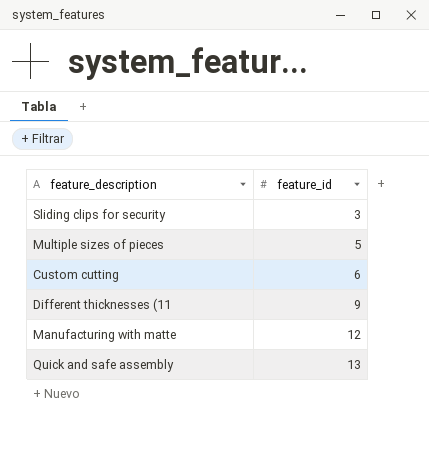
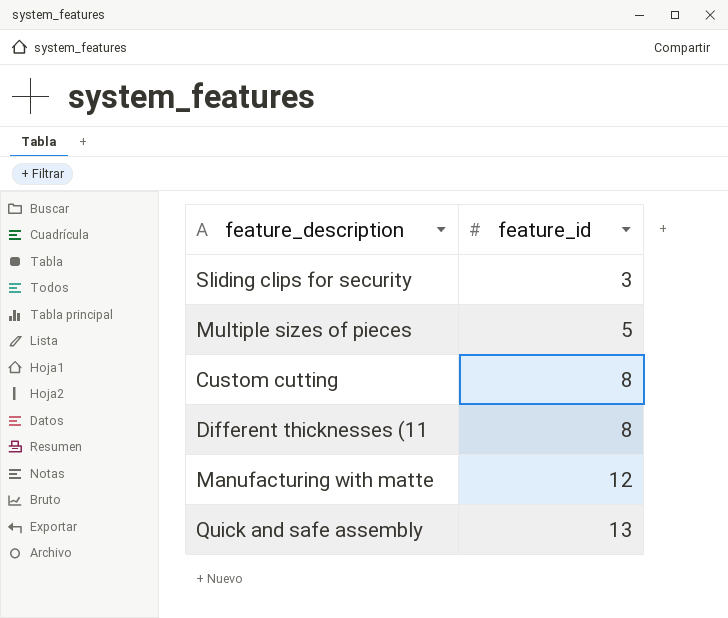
Custom cutting | feature_id: 6 -> 8
Different thicknesses (11 | feature_id: 9 -> 8

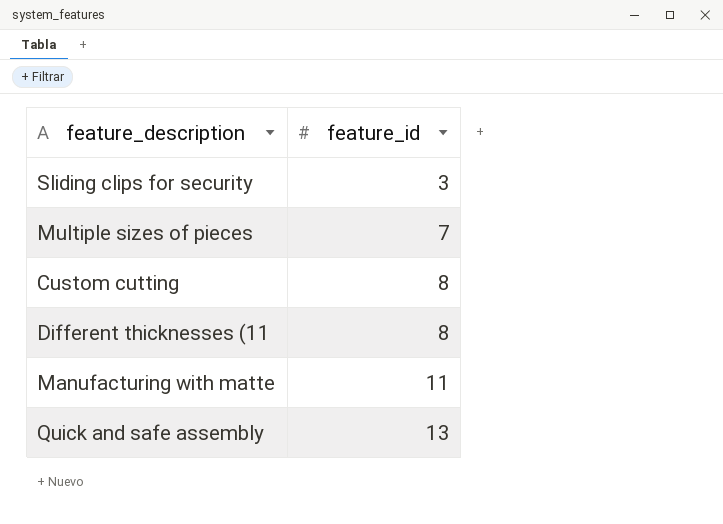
Multiple sizes of pieces | feature_id: 5 -> 7
Manufacturing with matte | feature_id: 12 -> 11

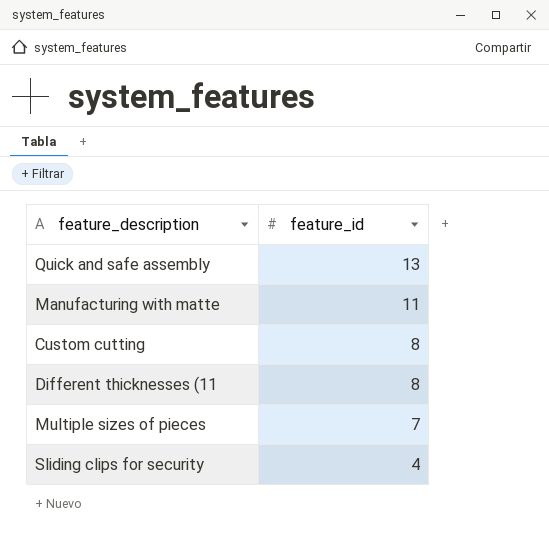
row order: feature_id ascending -> feature_id descending
Sliding clips for security | feature_id: 3 -> 4

